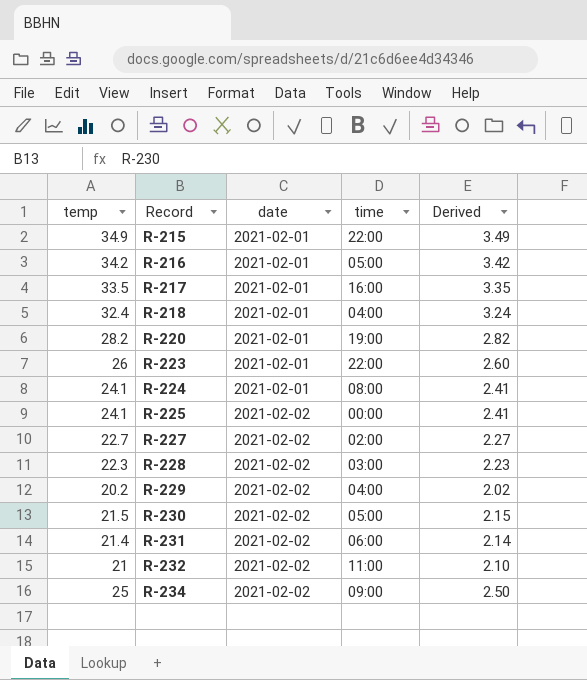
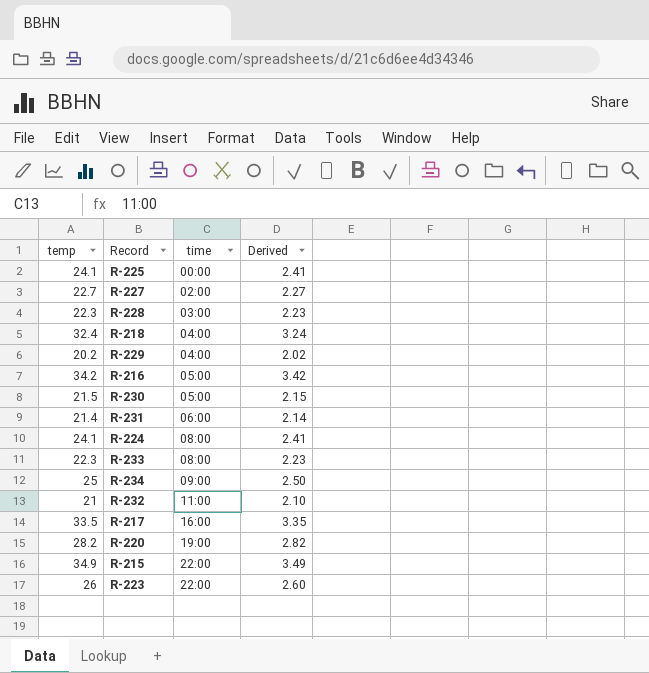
row order: Record ascending -> time ascending
column date | position: 3 -> none
row R-233: none -> 22.3 | 08:00 | 2.23

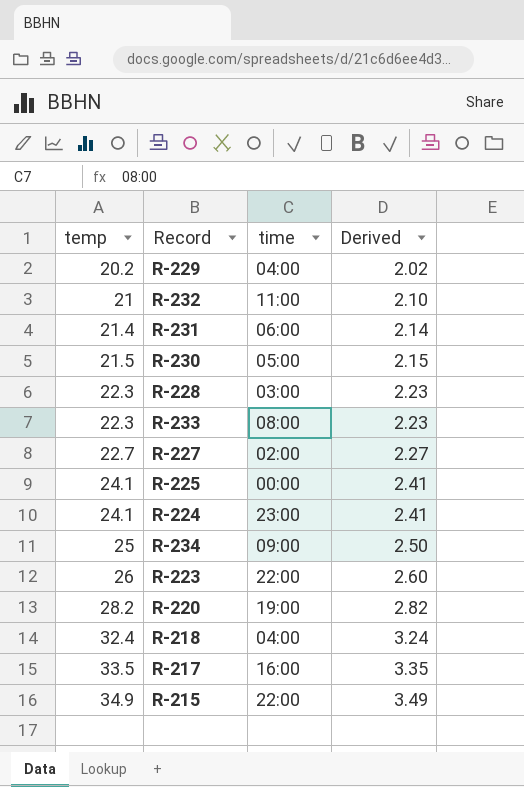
row order: time ascending -> temp ascending
row R-216: 34.2 | 05:00 | 3.42 -> none
R-224 | time: 08:00 -> 23:00

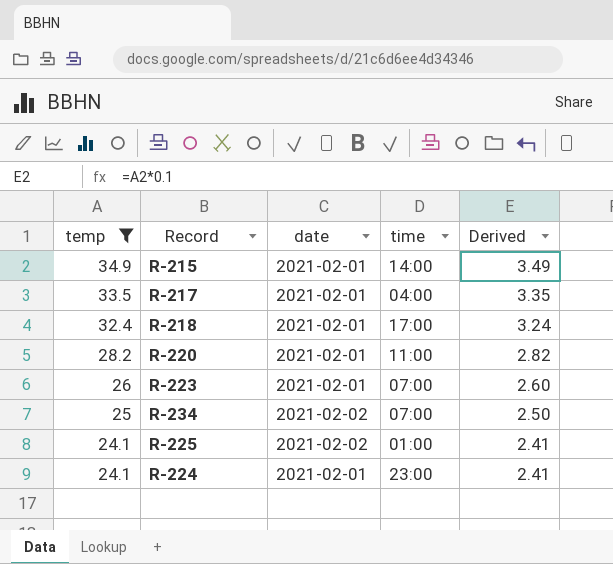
filter: none -> temp >= 24.1
row order: temp ascending -> temp descending
column date | position: none -> 3
R-215 | time: 22:00 -> 14:00
R-217 | time: 16:00 -> 04:00
R-218 | time: 04:00 -> 17:00
R-220 | time: 19:00 -> 11:00
R-223 | time: 22:00 -> 07:00
R-234 | time: 09:00 -> 07:00
R-225 | time: 00:00 -> 01:00

